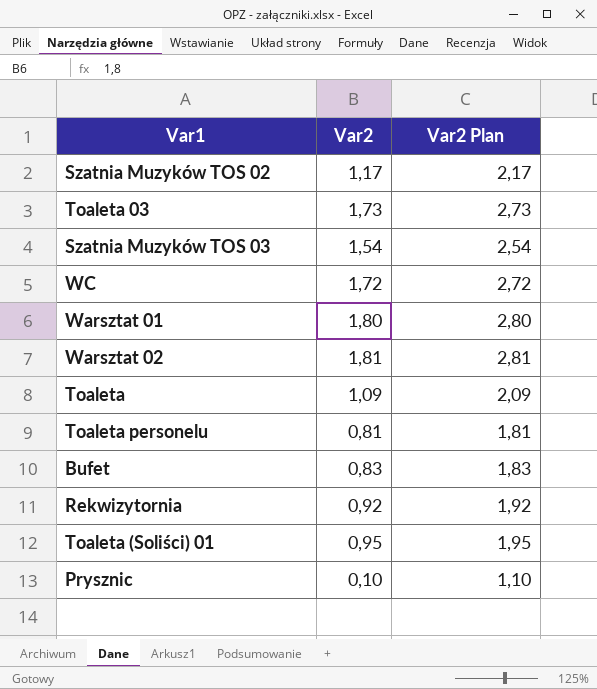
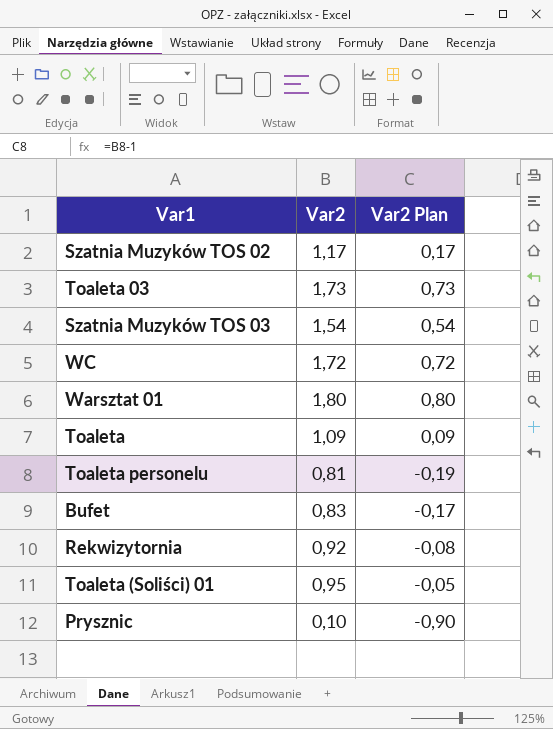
column Var2 Plan | formula: [Var2] + 1 -> [Var2] - 1
row Warsztat 02: 1,81 | 2,81 -> none

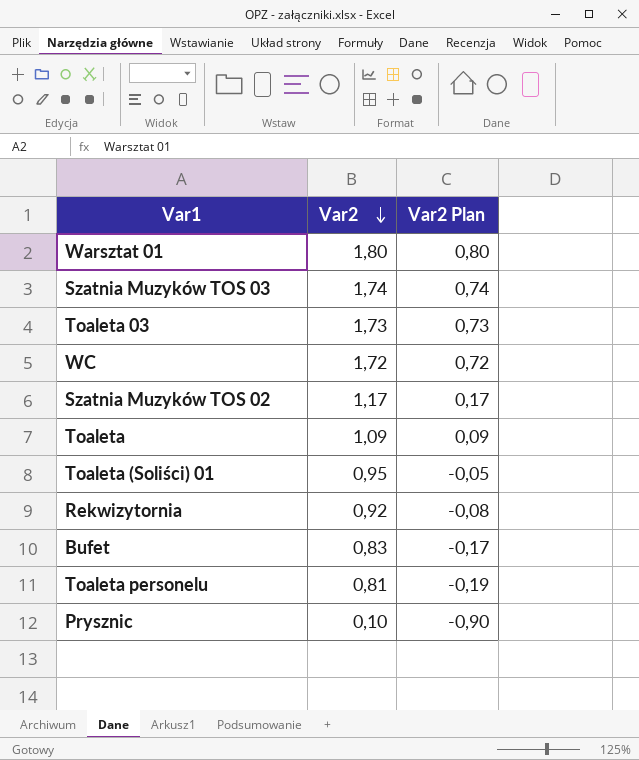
row order: none -> Var2 descending
Szatnia Muzyków TOS 03 | Var2: 1,54 -> 1,74
Szatnia Muzyków TOS 03 | Var2 Plan: 0,54 -> 0,74

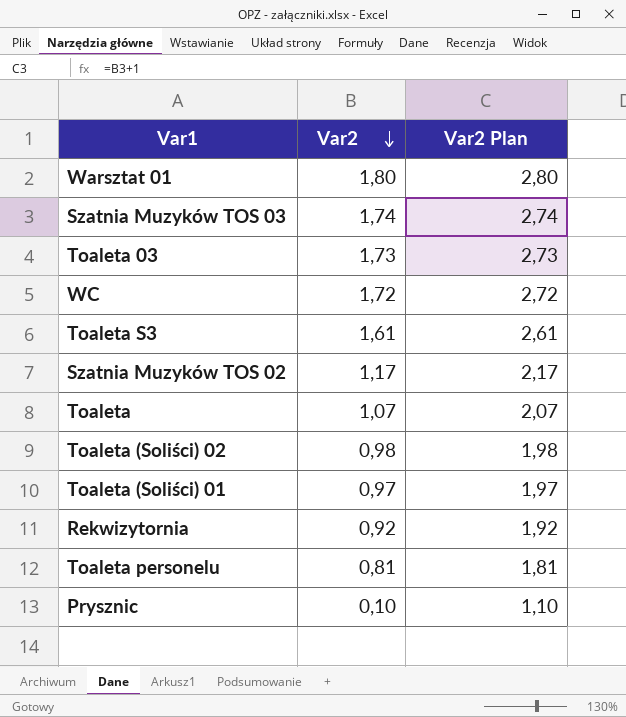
column Var2 Plan | formula: [Var2] - 1 -> [Var2] + 1
row Bufet: 0,83 | -0,17 -> none
row Toaleta S3: none -> 1,61 | 2,61
Toaleta | Var2: 1,09 -> 1,07
row Toaleta (Soliści) 02: none -> 0,98 | 1,98
Toaleta (Soliści) 01 | Var2: 0,95 -> 0,97

